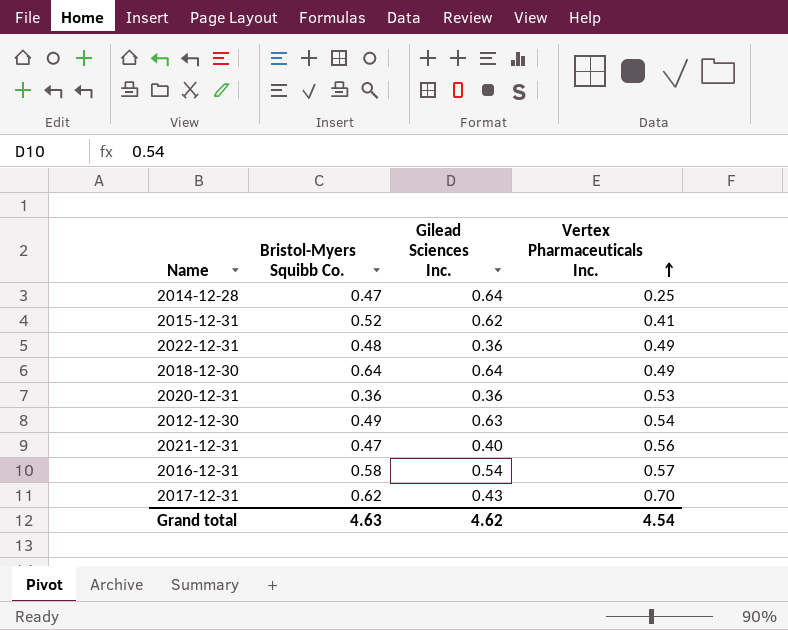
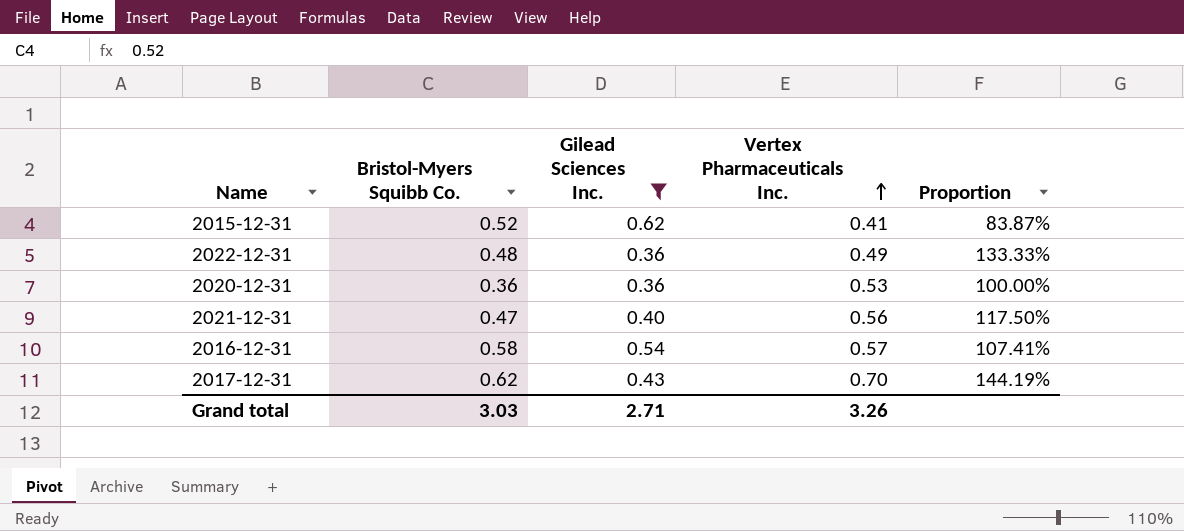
filter: none -> Gilead Sciences Inc. <= 0.62
column Proportion | formula: none -> [Bristol-Myers Squibb Co.] / [Gilead Sciences Inc.]
Grand total | Bristol-Myers Squibb Co.: 4.63 -> 3.03
Grand total | Gilead Sciences Inc.: 4.62 -> 2.71
Grand total | Vertex Pharmaceuticals Inc.: 4.54 -> 3.26

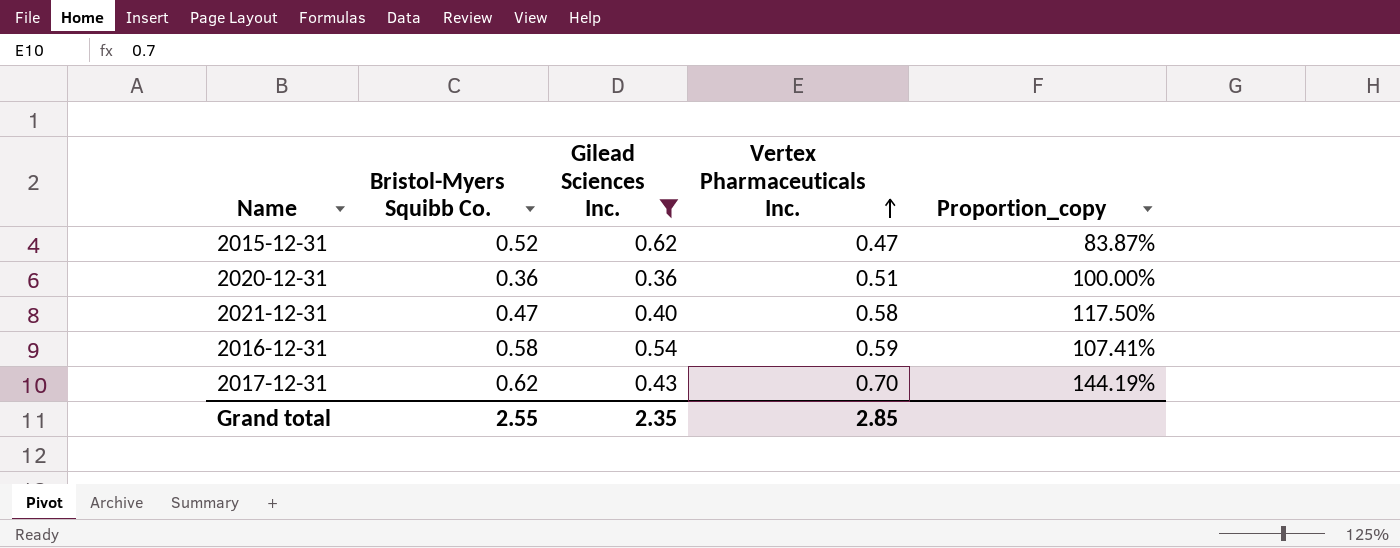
column name: Proportion -> Proportion_copy
row 2022-12-31: 0.48 | 0.36 | 0.49 | 133.33% -> none
2015-12-31 | Vertex Pharmaceuticals Inc.: 0.41 -> 0.47
2020-12-31 | Vertex Pharmaceuticals Inc.: 0.53 -> 0.51
2021-12-31 | Vertex Pharmaceuticals Inc.: 0.56 -> 0.58
2016-12-31 | Vertex Pharmaceuticals Inc.: 0.57 -> 0.59
Grand total | Bristol-Myers Squibb Co.: 3.03 -> 2.55
Grand total | Gilead Sciences Inc.: 2.71 -> 2.35
Grand total | Vertex Pharmaceuticals Inc.: 3.26 -> 2.85

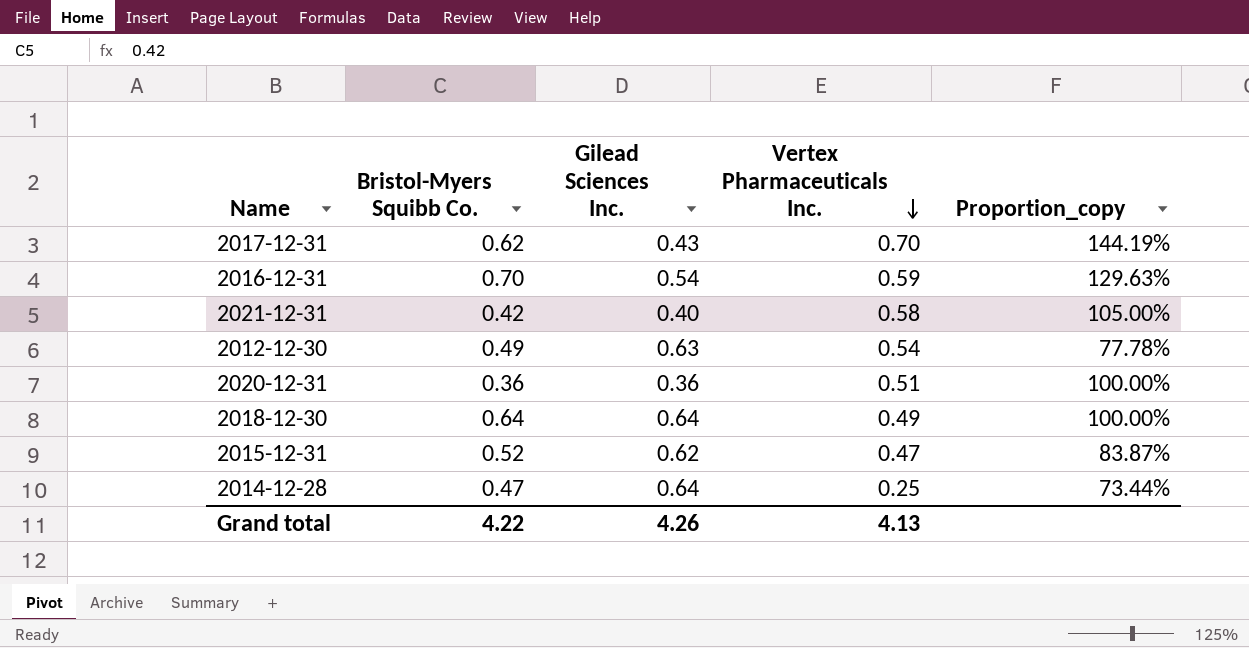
filter: Gilead Sciences Inc. <= 0.62 -> none
row order: Vertex Pharmaceuticals Inc. ascending -> Vertex Pharmaceuticals Inc. descending
2016-12-31 | Bristol-Myers Squibb Co.: 0.58 -> 0.70
2016-12-31 | Proportion_copy: 107.41% -> 129.63%
2021-12-31 | Bristol-Myers Squibb Co.: 0.47 -> 0.42
2021-12-31 | Proportion_copy: 117.50% -> 105.00%
Grand total | Bristol-Myers Squibb Co.: 2.55 -> 4.22
Grand total | Gilead Sciences Inc.: 2.35 -> 4.26
Grand total | Vertex Pharmaceuticals Inc.: 2.85 -> 4.13

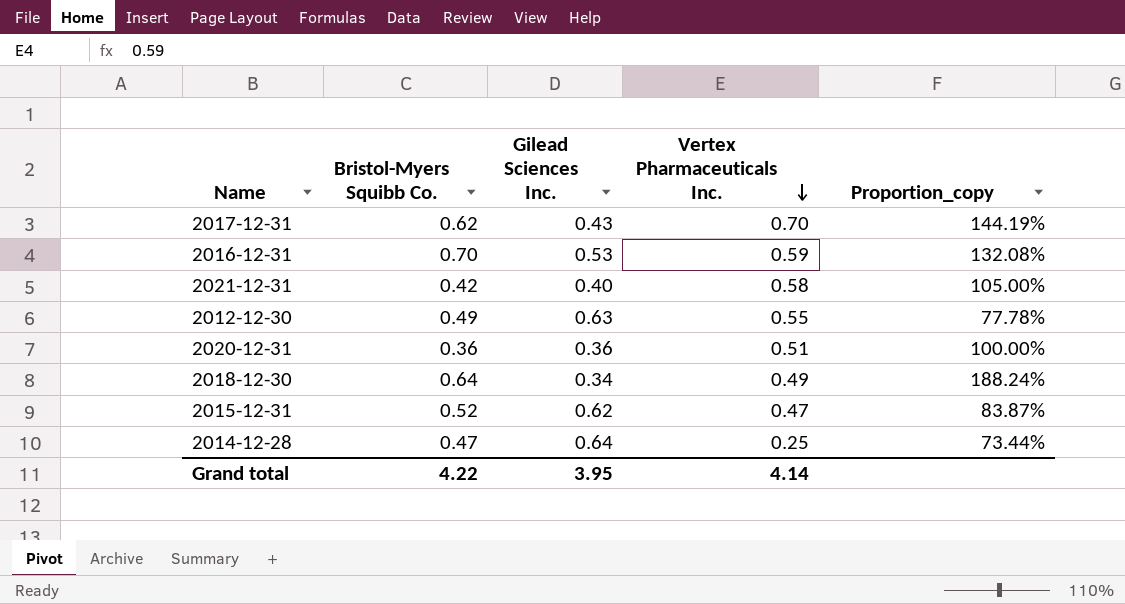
2016-12-31 | Gilead Sciences Inc.: 0.54 -> 0.53
2016-12-31 | Proportion_copy: 129.63% -> 132.08%
2012-12-30 | Vertex Pharmaceuticals Inc.: 0.54 -> 0.55
2018-12-30 | Gilead Sciences Inc.: 0.64 -> 0.34
2018-12-30 | Proportion_copy: 100.00% -> 188.24%
Grand total | Gilead Sciences Inc.: 4.26 -> 3.95
Grand total | Vertex Pharmaceuticals Inc.: 4.13 -> 4.14

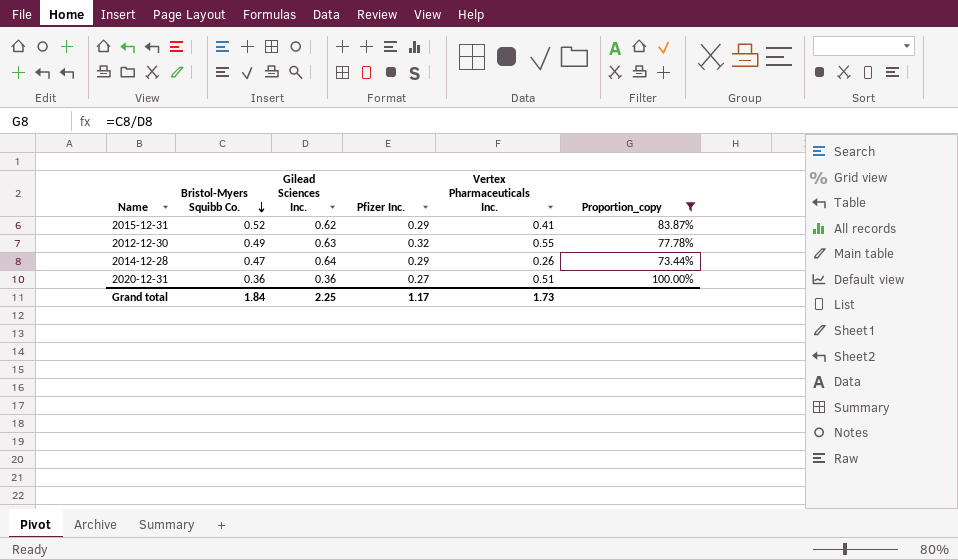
filter: none -> Proportion_copy <= 100.00%
row order: Vertex Pharmaceuticals Inc. descending -> Bristol-Myers Squibb Co. descending
column Pfizer Inc. | position: none -> 4
2015-12-31 | Vertex Pharmaceuticals Inc.: 0.47 -> 0.41
2014-12-28 | Vertex Pharmaceuticals Inc.: 0.25 -> 0.26
Grand total | Bristol-Myers Squibb Co.: 4.22 -> 1.84
Grand total | Gilead Sciences Inc.: 3.95 -> 2.25
Grand total | Vertex Pharmaceuticals Inc.: 4.14 -> 1.73

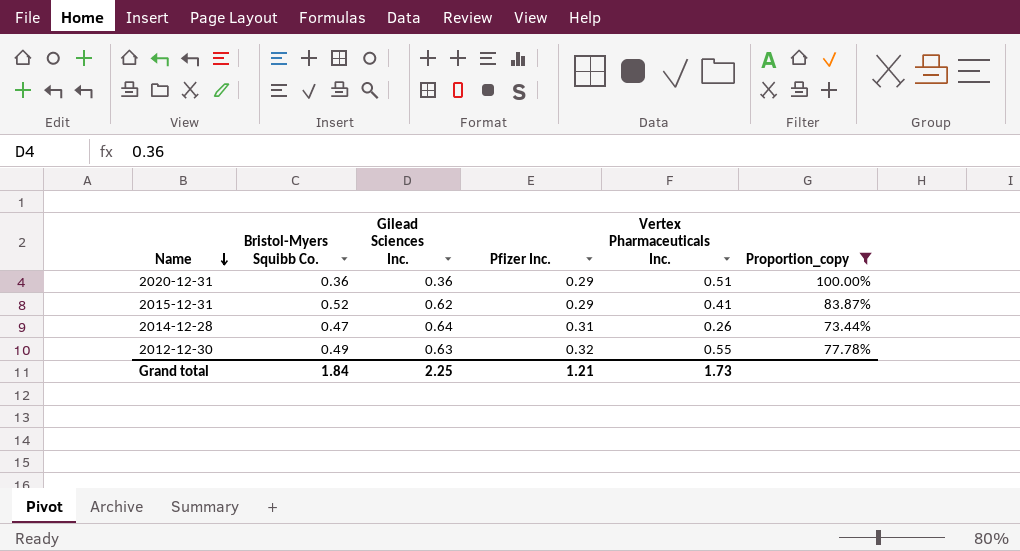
row order: Bristol-Myers Squibb Co. descending -> Name descending
2020-12-31 | Pfizer Inc.: 0.27 -> 0.29
2014-12-28 | Pfizer Inc.: 0.29 -> 0.31
Grand total | Pfizer Inc.: 1.17 -> 1.21

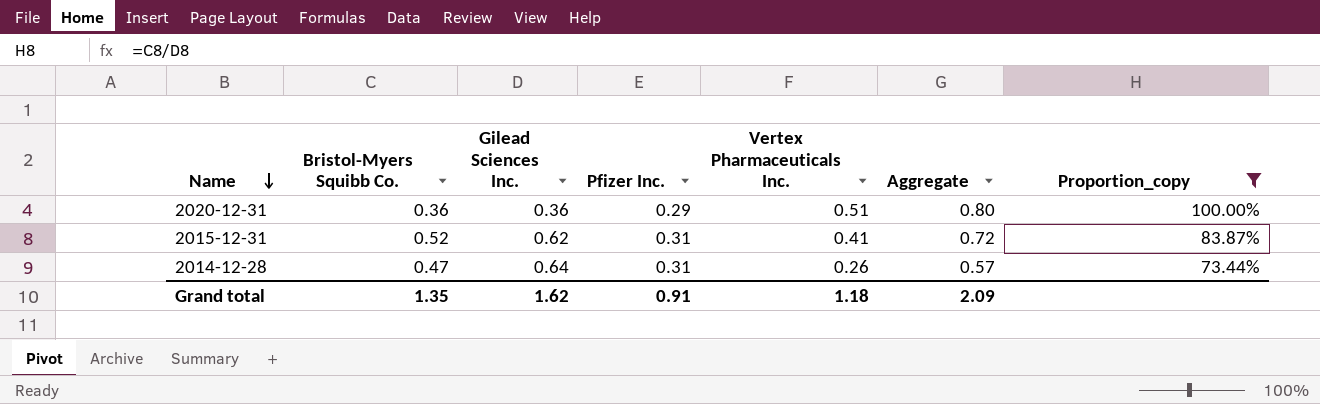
column Aggregate | formula: none -> [Pfizer Inc.] + [Vertex Pharmaceuticals Inc.]
row 2012-12-30: 0.49 | 0.63 | 0.32 | 0.55 | 77.78% -> none
2015-12-31 | Pfizer Inc.: 0.29 -> 0.31
Grand total | Bristol-Myers Squibb Co.: 1.84 -> 1.35
Grand total | Gilead Sciences Inc.: 2.25 -> 1.62
Grand total | Pfizer Inc.: 1.21 -> 0.91
Grand total | Vertex Pharmaceuticals Inc.: 1.73 -> 1.18

